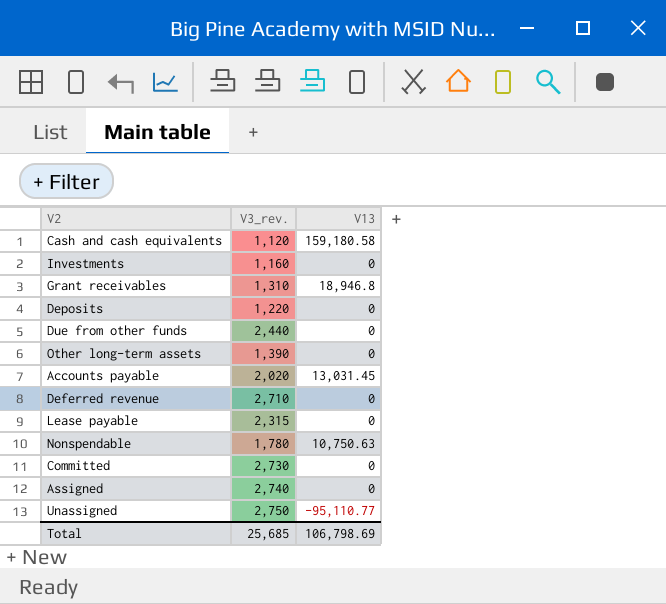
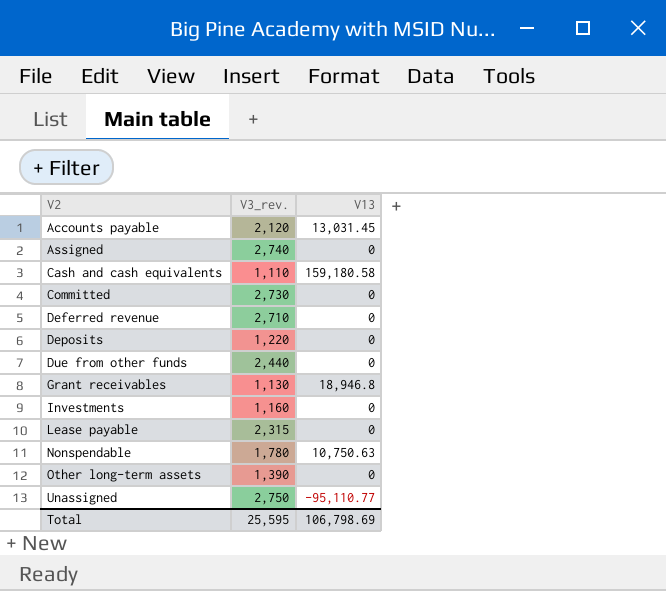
row order: none -> V2 ascending
Accounts payable | V3_rev.: 2,020 -> 2,120
Cash and cash equivalents | V3_rev.: 1,120 -> 1,110
Grant receivables | V3_rev.: 1,310 -> 1,130
Total | V3_rev.: 25,685 -> 25,595

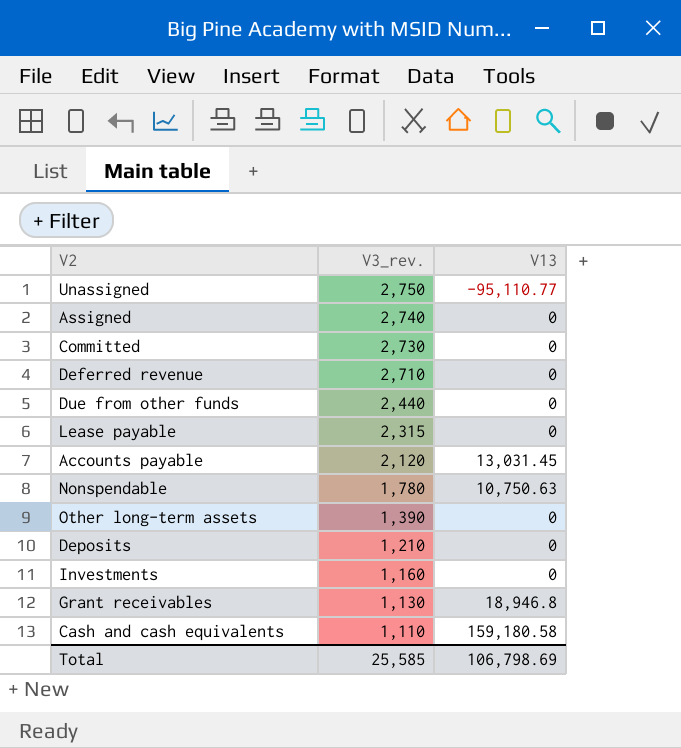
row order: V2 ascending -> V3_rev. descending
Deposits | V3_rev.: 1,220 -> 1,210
Total | V3_rev.: 25,595 -> 25,585

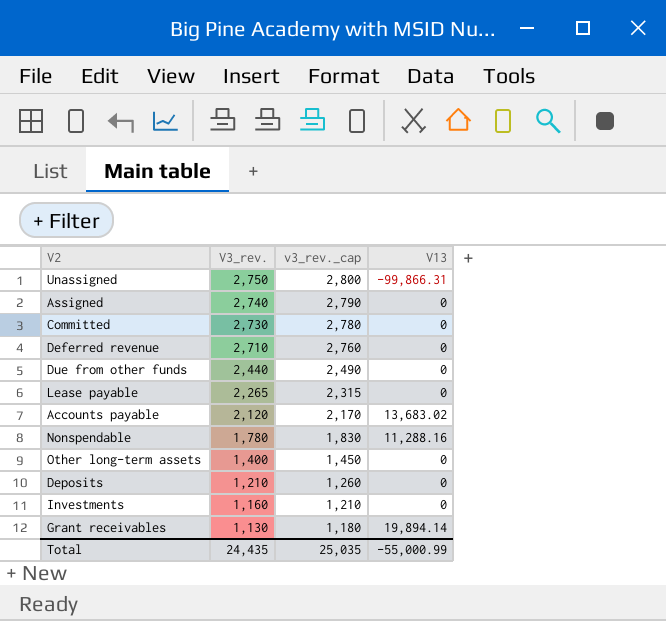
column v3_rev._cap | formula: none -> [V3_rev.] + 50
row Cash and cash equivalents: 1,110 | 159,180.58 -> none
Unassigned | V13: -95,110.77 -> -99,866.31
Lease payable | V3_rev.: 2,315 -> 2,265
Accounts payable | V13: 13,031.45 -> 13,683.02
Nonspendable | V13: 10,750.63 -> 11,288.16
Other long-term assets | V3_rev.: 1,390 -> 1,400
Grant receivables | V13: 18,946.8 -> 19,894.14
Total | V3_rev.: 25,585 -> 24,435
Total | V13: 106,798.69 -> -55,000.99

